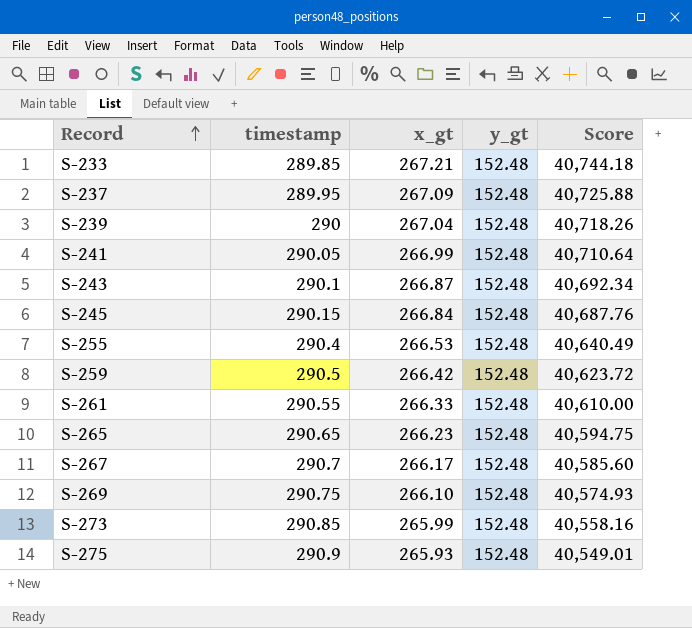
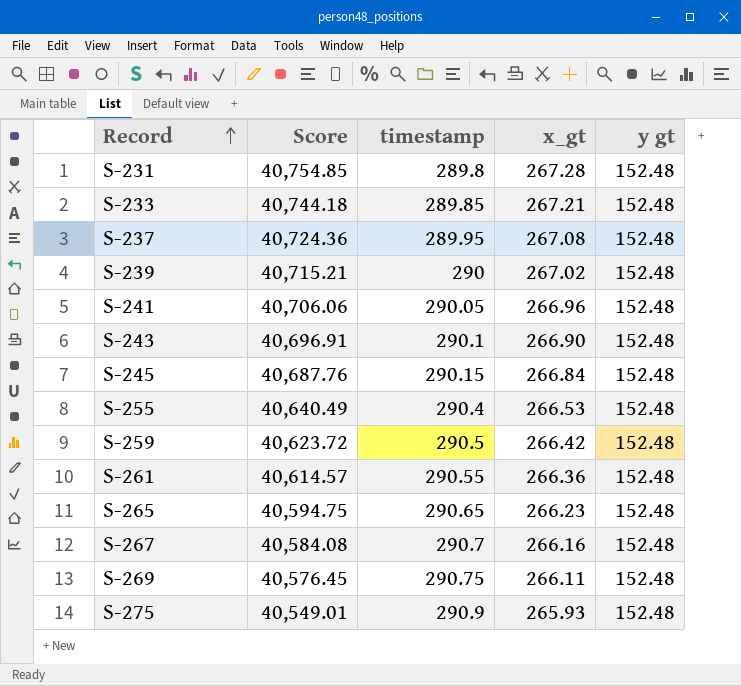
column Score | position: 5 -> 2
column name: y_gt -> y gt
row S-273: 290.85 | 265.99 | 152.48 | 40,558.16 -> none
row S-231: none -> 40,754.85 | 289.8 | 267.28 | 152.48
S-237 | Score: 40,725.88 -> 40,724.36
S-237 | x_gt: 267.09 -> 267.08
S-239 | Score: 40,718.26 -> 40,715.21
S-239 | x_gt: 267.04 -> 267.02
S-241 | Score: 40,710.64 -> 40,706.06
S-241 | x_gt: 266.99 -> 266.96
S-243 | Score: 40,692.34 -> 40,696.91
S-243 | x_gt: 266.87 -> 266.90
S-261 | Score: 40,610.00 -> 40,614.57
S-261 | x_gt: 266.33 -> 266.36
S-267 | Score: 40,585.60 -> 40,584.08
S-267 | x_gt: 266.17 -> 266.16
S-269 | Score: 40,574.93 -> 40,576.45
S-269 | x_gt: 266.10 -> 266.11

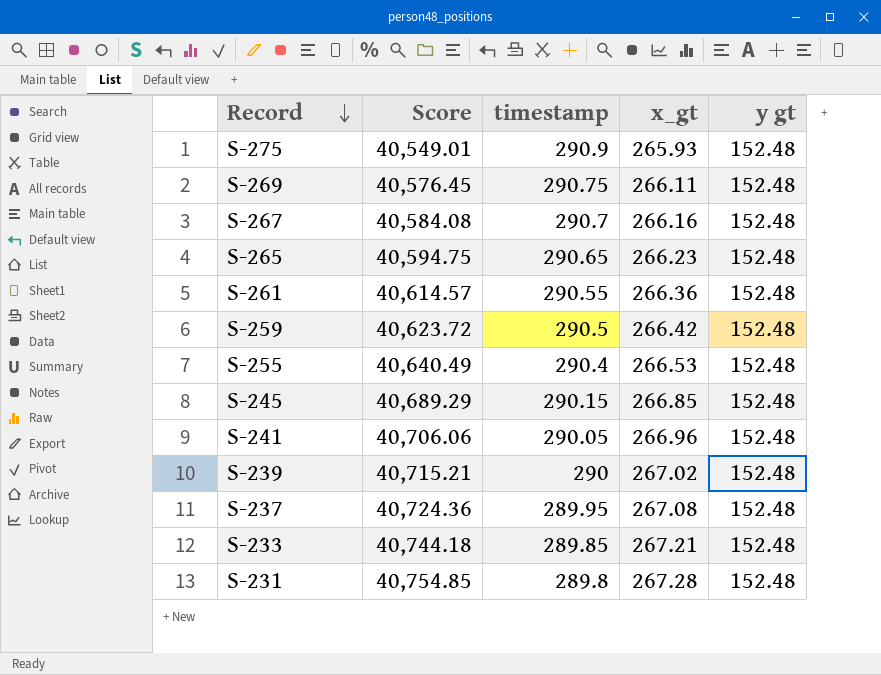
row order: Record ascending -> Record descending
row S-243: 40,696.91 | 290.1 | 266.90 | 152.48 -> none
S-245 | Score: 40,687.76 -> 40,689.29
S-245 | x_gt: 266.84 -> 266.85

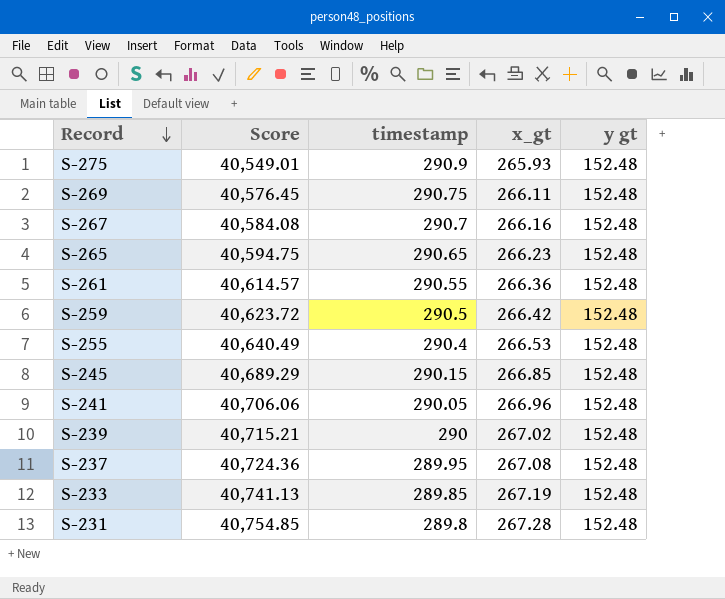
S-233 | Score: 40,744.18 -> 40,741.13
S-233 | x_gt: 267.21 -> 267.19

